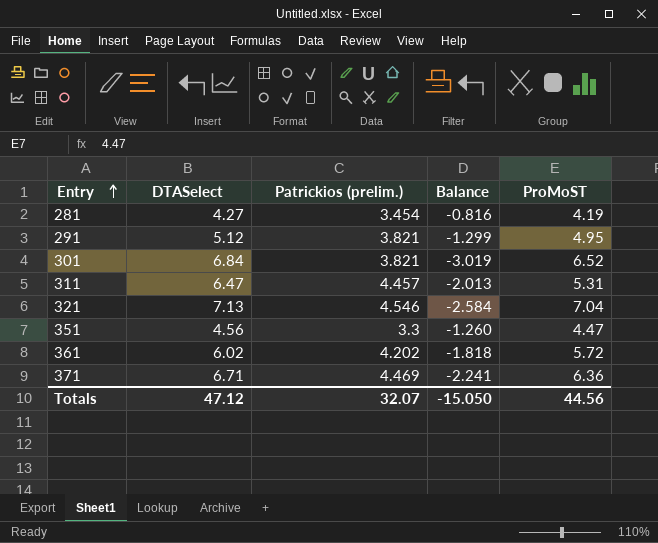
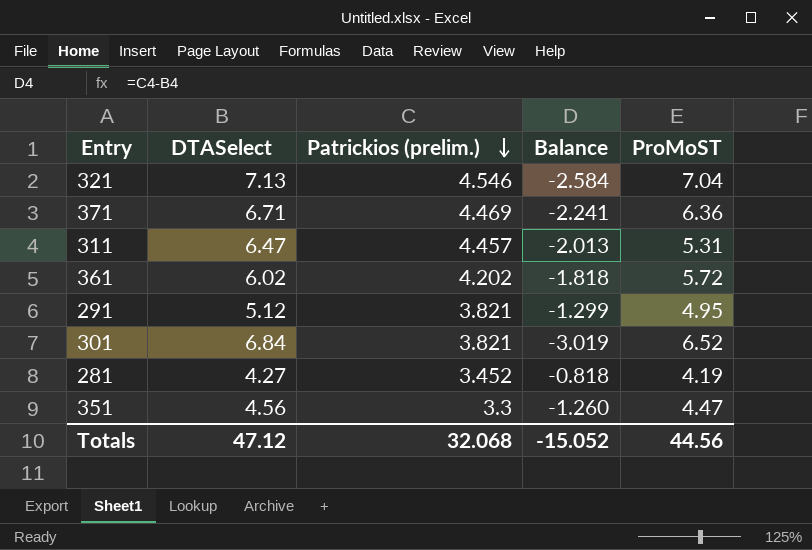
row order: Entry ascending -> Patrickios (prelim.) descending
281 | Patrickios (prelim.): 3.454 -> 3.452
281 | Balance: -0.816 -> -0.818
Totals | Patrickios (prelim.): 32.07 -> 32.068
Totals | Balance: -15.050 -> -15.052

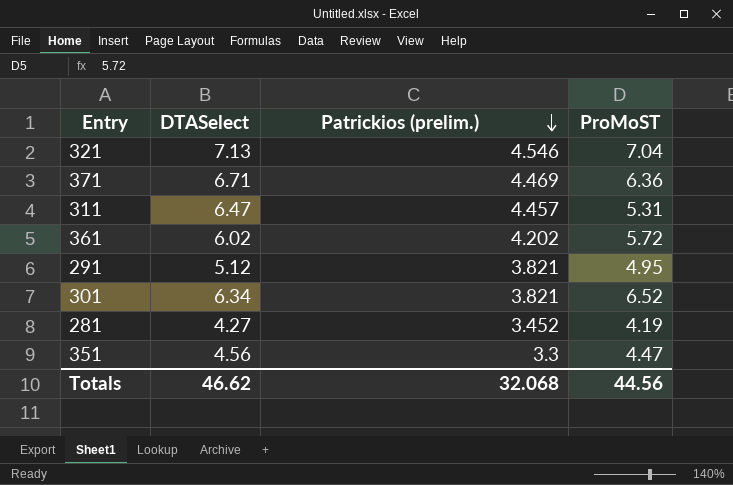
column Balance | formula: [Patrickios (prelim.)] - [DTASelect] -> none
301 | DTASelect: 6.84 -> 6.34
Totals | DTASelect: 47.12 -> 46.62

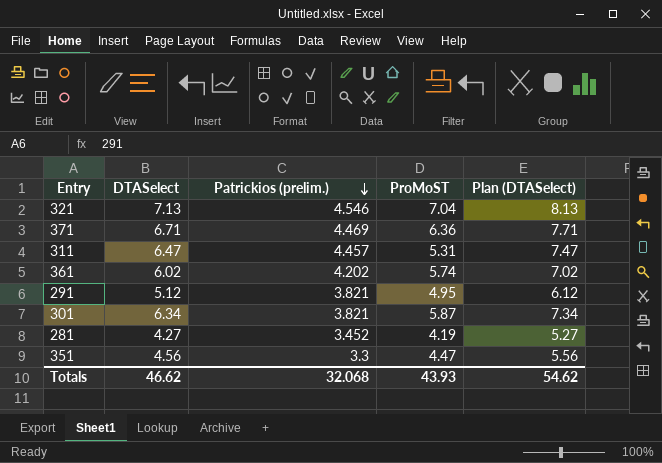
column Plan (DTASelect) | formula: none -> [DTASelect] + 1
361 | ProMoST: 5.72 -> 5.74
301 | ProMoST: 6.52 -> 5.87
Totals | ProMoST: 44.56 -> 43.93

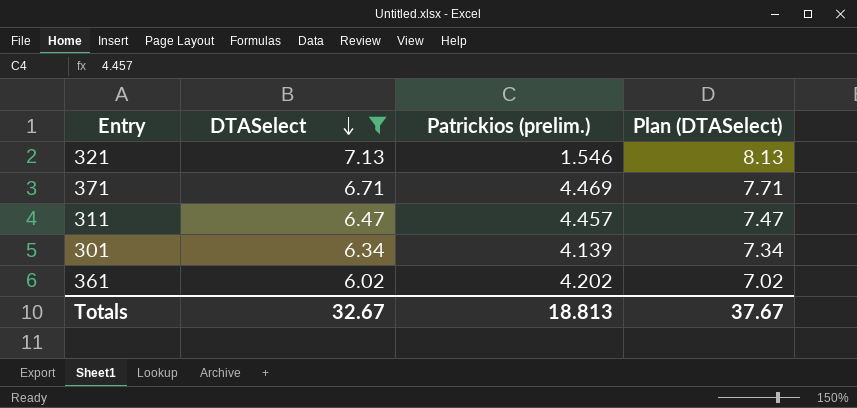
filter: none -> DTASelect >= 6.02
row order: Patrickios (prelim.) descending -> DTASelect descending
column ProMoST | position: 4 -> none
321 | Patrickios (prelim.): 4.546 -> 1.546
301 | Patrickios (prelim.): 3.821 -> 4.139
Totals | DTASelect: 46.62 -> 32.67
Totals | Patrickios (prelim.): 32.068 -> 18.813
Totals | Plan (DTASelect): 54.62 -> 37.67

